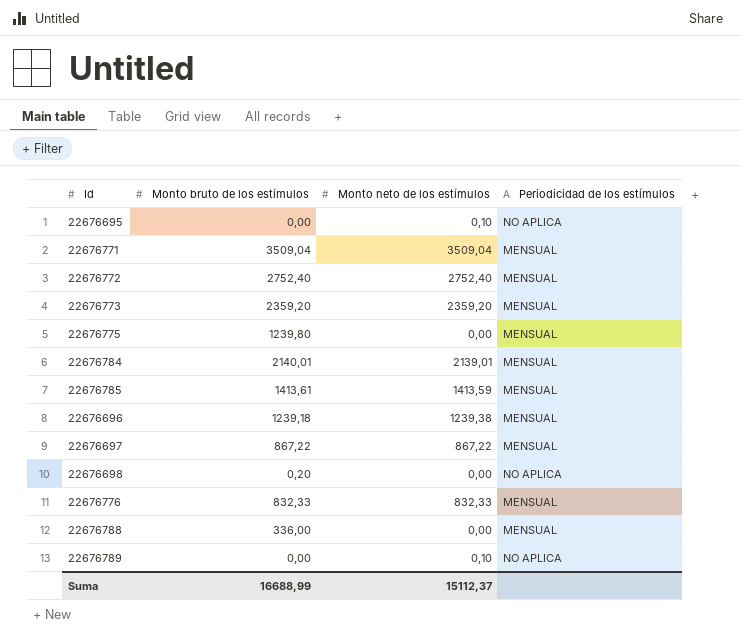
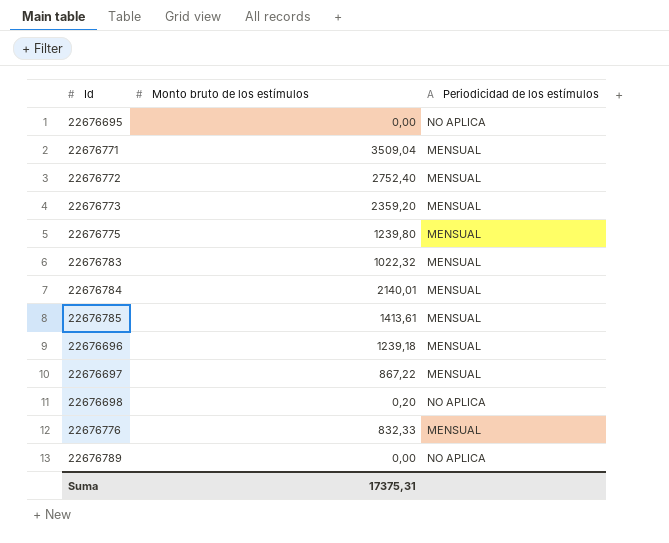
column Monto neto de los estímulos | position: 3 -> none
row 22676788: 336,00 | 0,00 | MENSUAL -> none
row 22676783: none -> 1022,32 | MENSUAL
Suma | Monto bruto de los estímulos: 16688,99 -> 17375,31

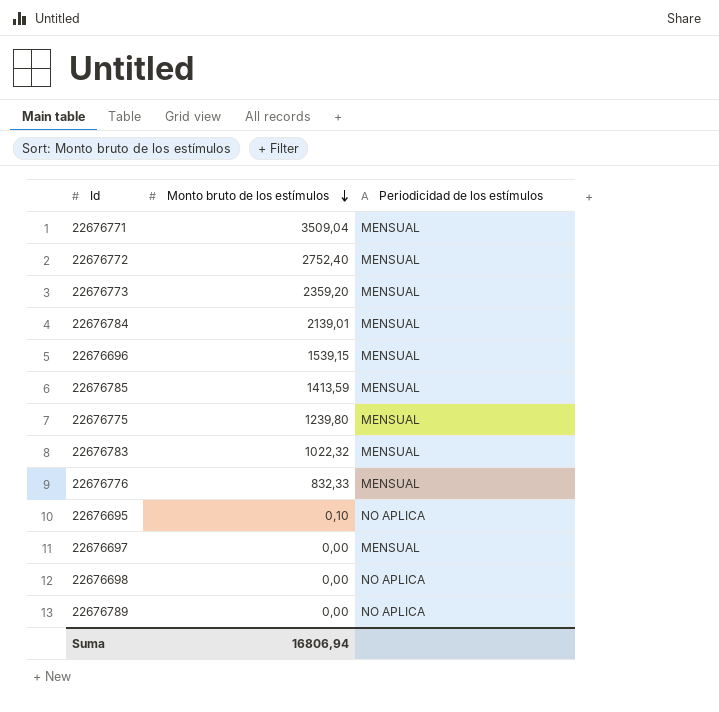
row order: none -> Monto bruto de los estímulos descending
22676784 | Monto bruto de los estímulos: 2140,01 -> 2139,01
22676696 | Monto bruto de los estímulos: 1239,18 -> 1539,15
22676785 | Monto bruto de los estímulos: 1413,61 -> 1413,59
22676695 | Monto bruto de los estímulos: 0,00 -> 0,10
22676697 | Monto bruto de los estímulos: 867,22 -> 0,00
22676698 | Monto bruto de los estímulos: 0,20 -> 0,00
Suma | Monto bruto de los estímulos: 17375,31 -> 16806,94

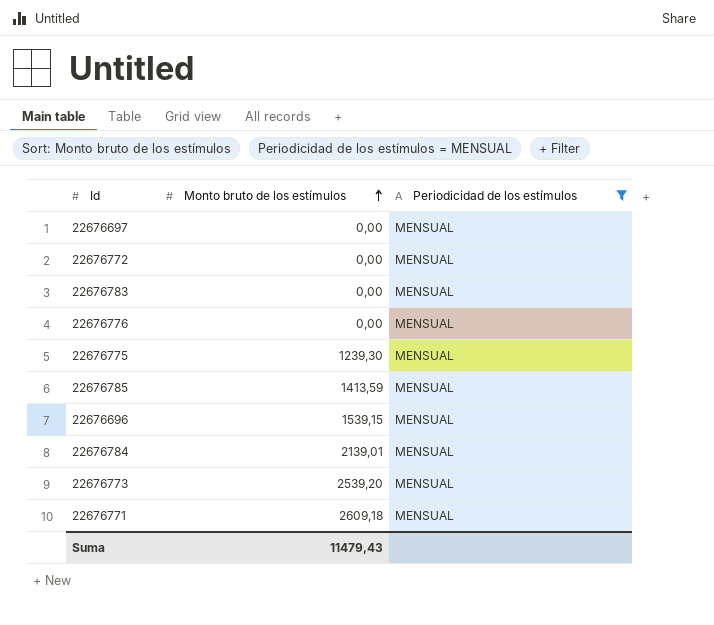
filter: none -> Periodicidad de los estímulos = MENSUAL
row order: Monto bruto de los estímulos descending -> Monto bruto de los estímulos ascending
22676772 | Monto bruto de los estímulos: 2752,40 -> 0,00
22676783 | Monto bruto de los estímulos: 1022,32 -> 0,00
22676776 | Monto bruto de los estímulos: 832,33 -> 0,00
22676775 | Monto bruto de los estímulos: 1239,80 -> 1239,30
22676773 | Monto bruto de los estímulos: 2359,20 -> 2539,20
22676771 | Monto bruto de los estímulos: 3509,04 -> 2609,18
Suma | Monto bruto de los estímulos: 16806,94 -> 11479,43

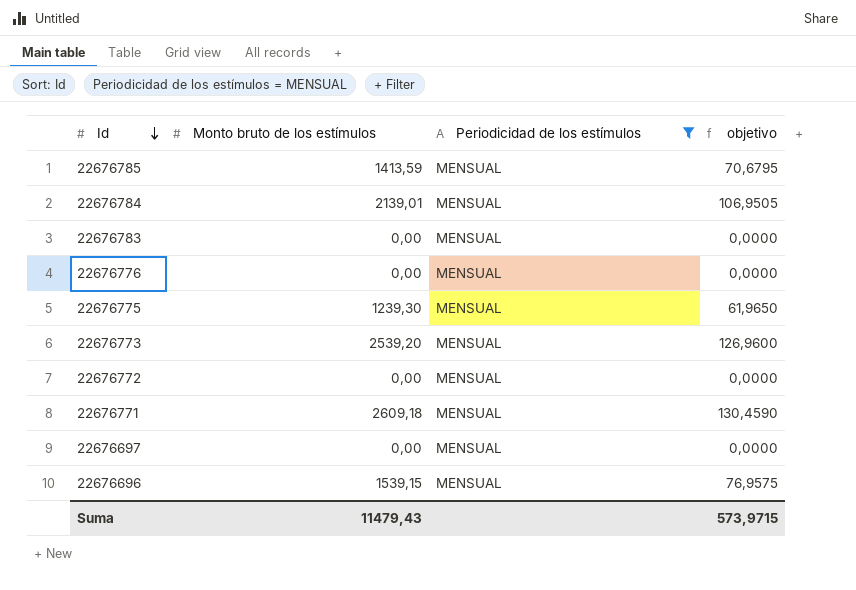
row order: Monto bruto de los estímulos ascending -> Id descending
column objetivo | formula: none -> [Monto bruto de los estímulos] * 0,05

